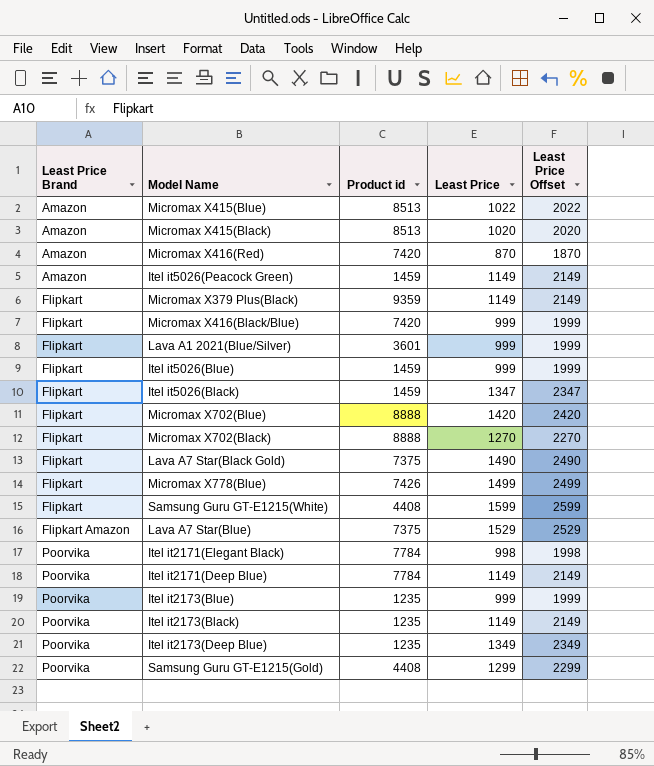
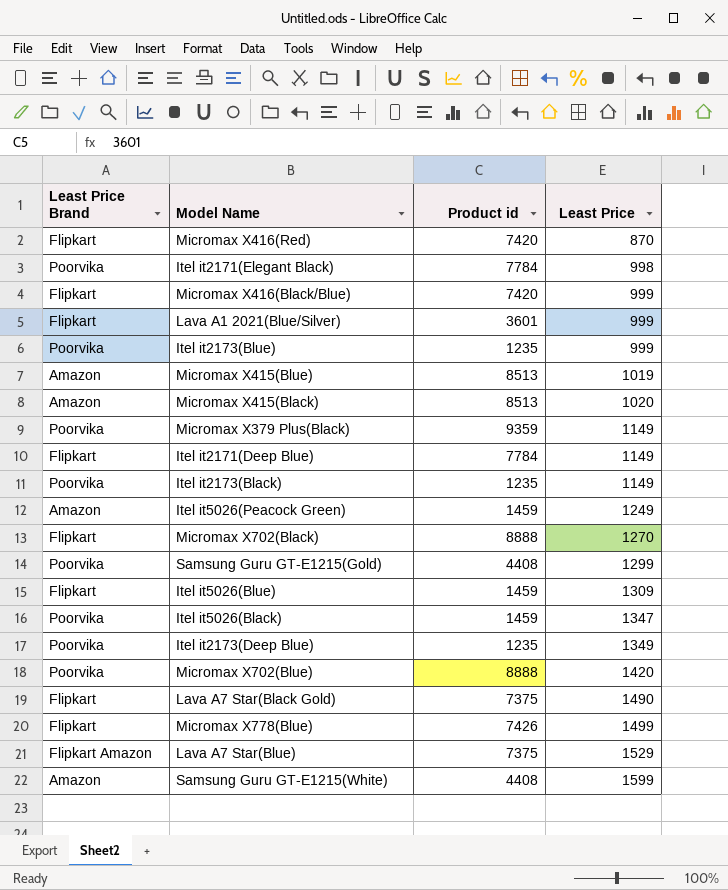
row order: Least Price Brand ascending -> Least Price ascending
column Least Price Offset | formula: [Least Price] + 1000 -> none
Micromax X416(Red) | Least Price Brand: Amazon -> Flipkart
Micromax X415(Blue) | Least Price: 1022 -> 1019
Micromax X379 Plus(Black) | Least Price Brand: Flipkart -> Poorvika
Itel it2171(Deep Blue) | Least Price Brand: Poorvika -> Flipkart
Itel it5026(Peacock Green) | Least Price: 1149 -> 1249
Itel it5026(Blue) | Least Price: 999 -> 1309
Itel it5026(Black) | Least Price Brand: Flipkart -> Poorvika
Micromax X702(Blue) | Least Price Brand: Flipkart -> Poorvika
Samsung Guru GT-E1215(White) | Least Price Brand: Flipkart -> Amazon

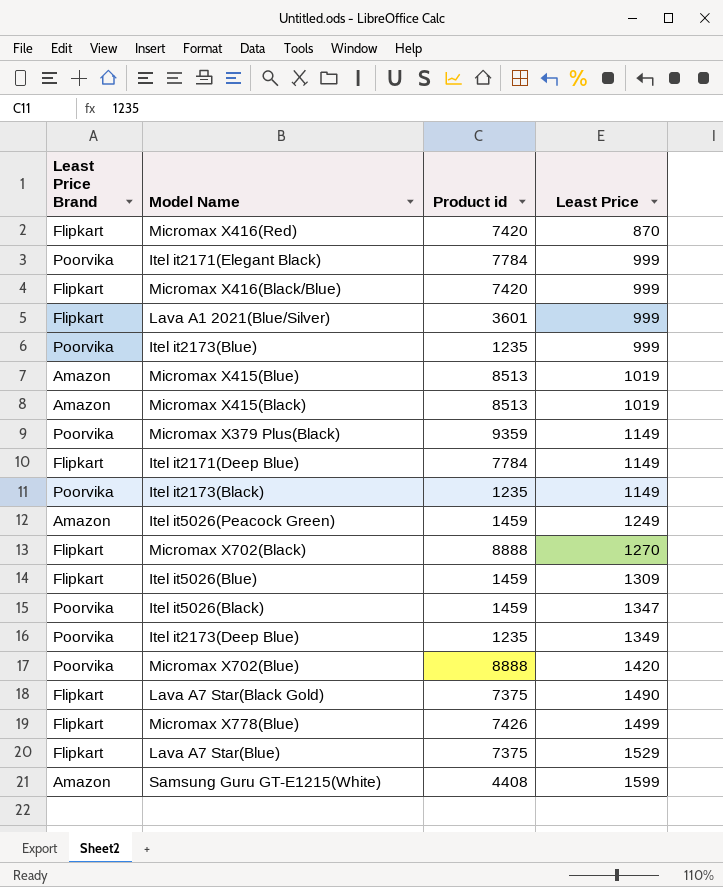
row Samsung Guru GT-E1215(Gold): Poorvika | 4408 | 1299 -> none
Itel it2171(Elegant Black) | Least Price: 998 -> 999
Micromax X415(Black) | Least Price: 1020 -> 1019
Lava A7 Star(Blue) | Least Price Brand: Flipkart Amazon -> Flipkart

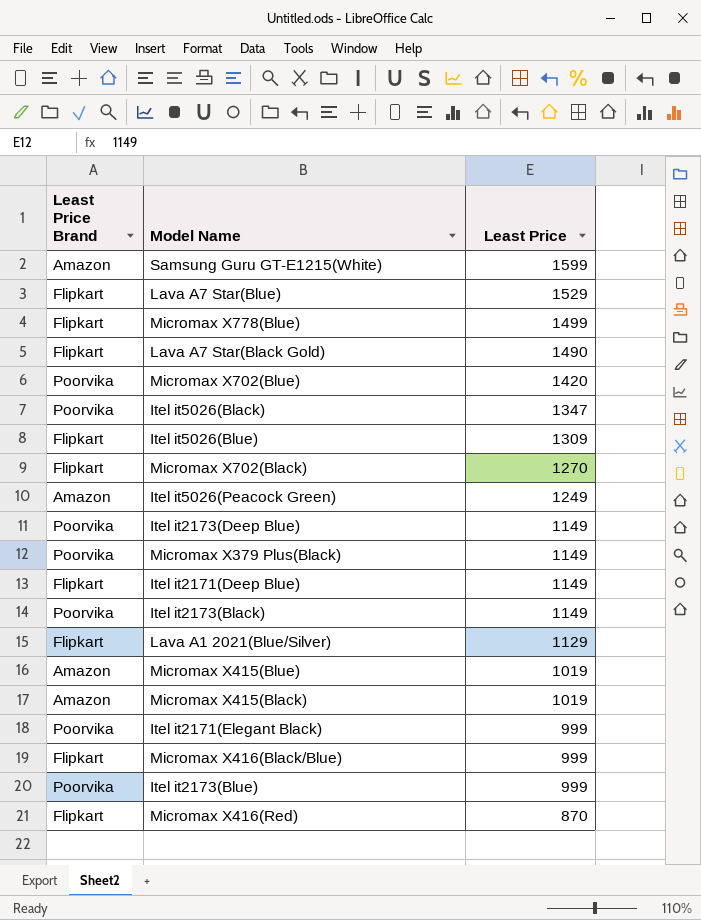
row order: Least Price ascending -> Least Price descending
column Product id | position: 3 -> none
Itel it2173(Deep Blue) | Least Price: 1349 -> 1149
Lava A1 2021(Blue/Silver) | Least Price: 999 -> 1129

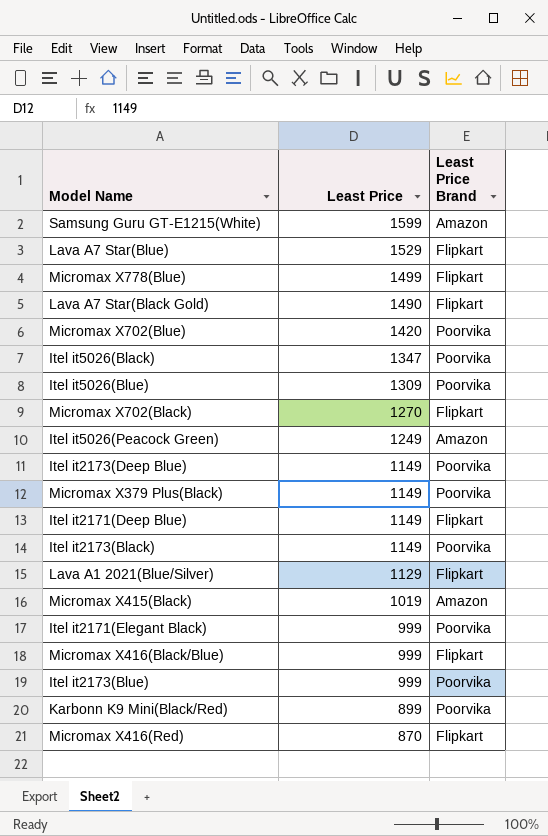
column Least Price Brand | position: 1 -> 3
row Micromax X415(Blue): Amazon | 1019 -> none
Itel it5026(Blue) | Least Price Brand: Flipkart -> Poorvika
row Karbonn K9 Mini(Black/Red): none -> 899 | Poorvika

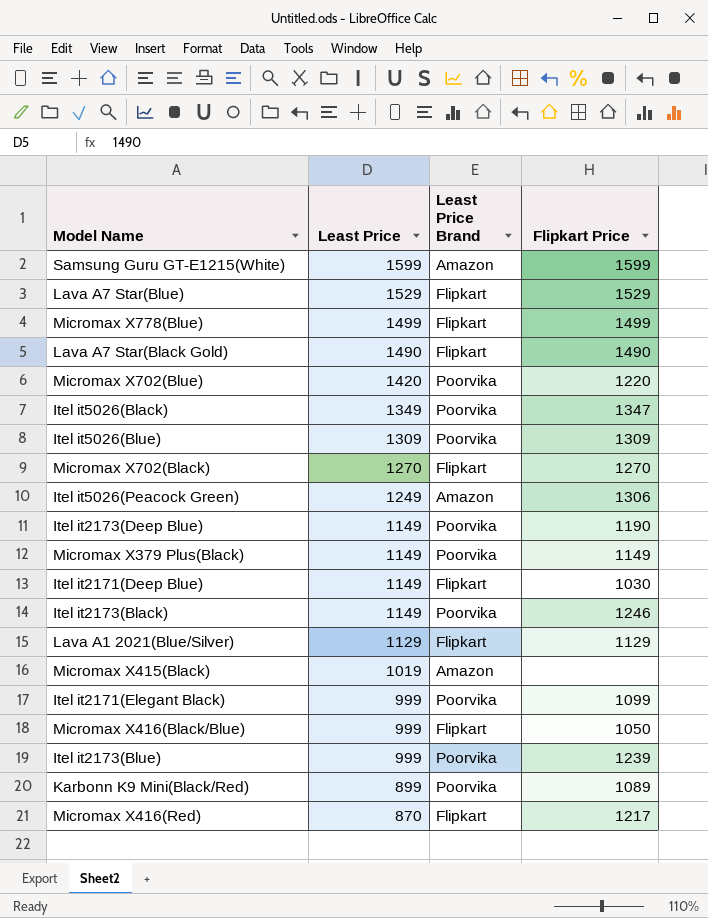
column Flipkart Price | position: none -> 4
Itel it5026(Black) | Least Price: 1347 -> 1349

